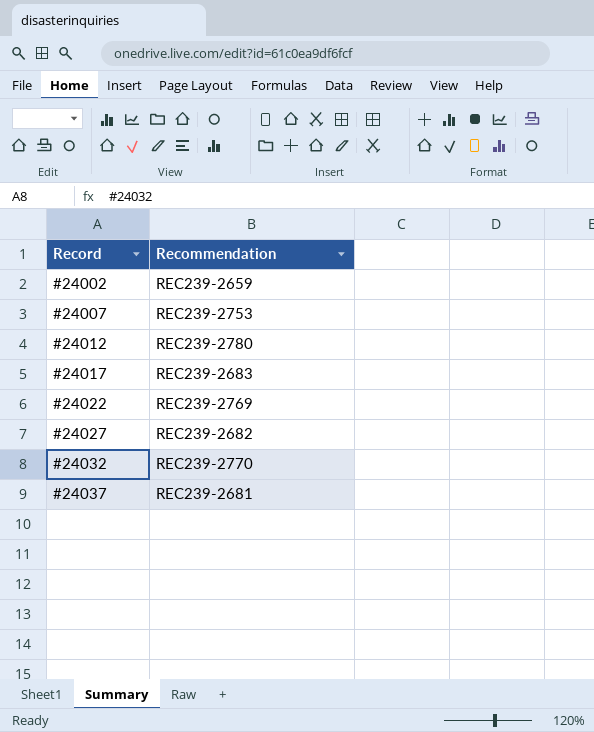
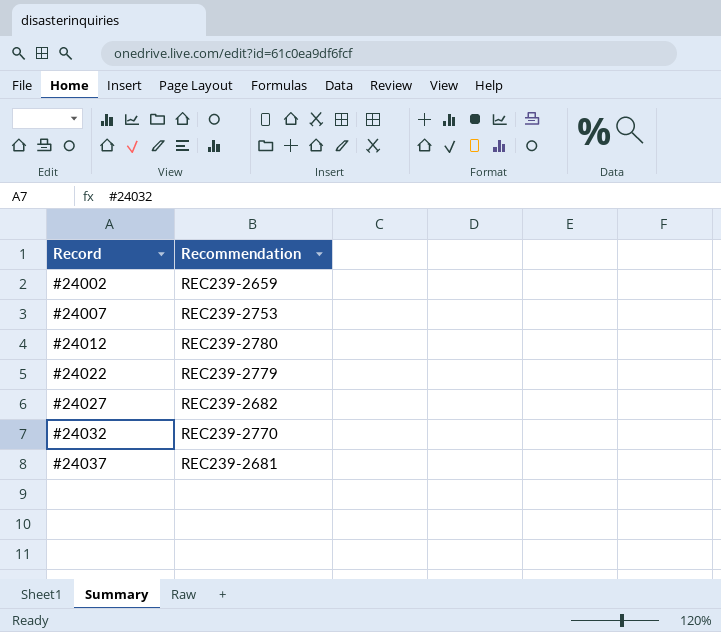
row #24017: REC239-2683 -> none
#24022 | Recommendation: REC239-2769 -> REC239-2779

